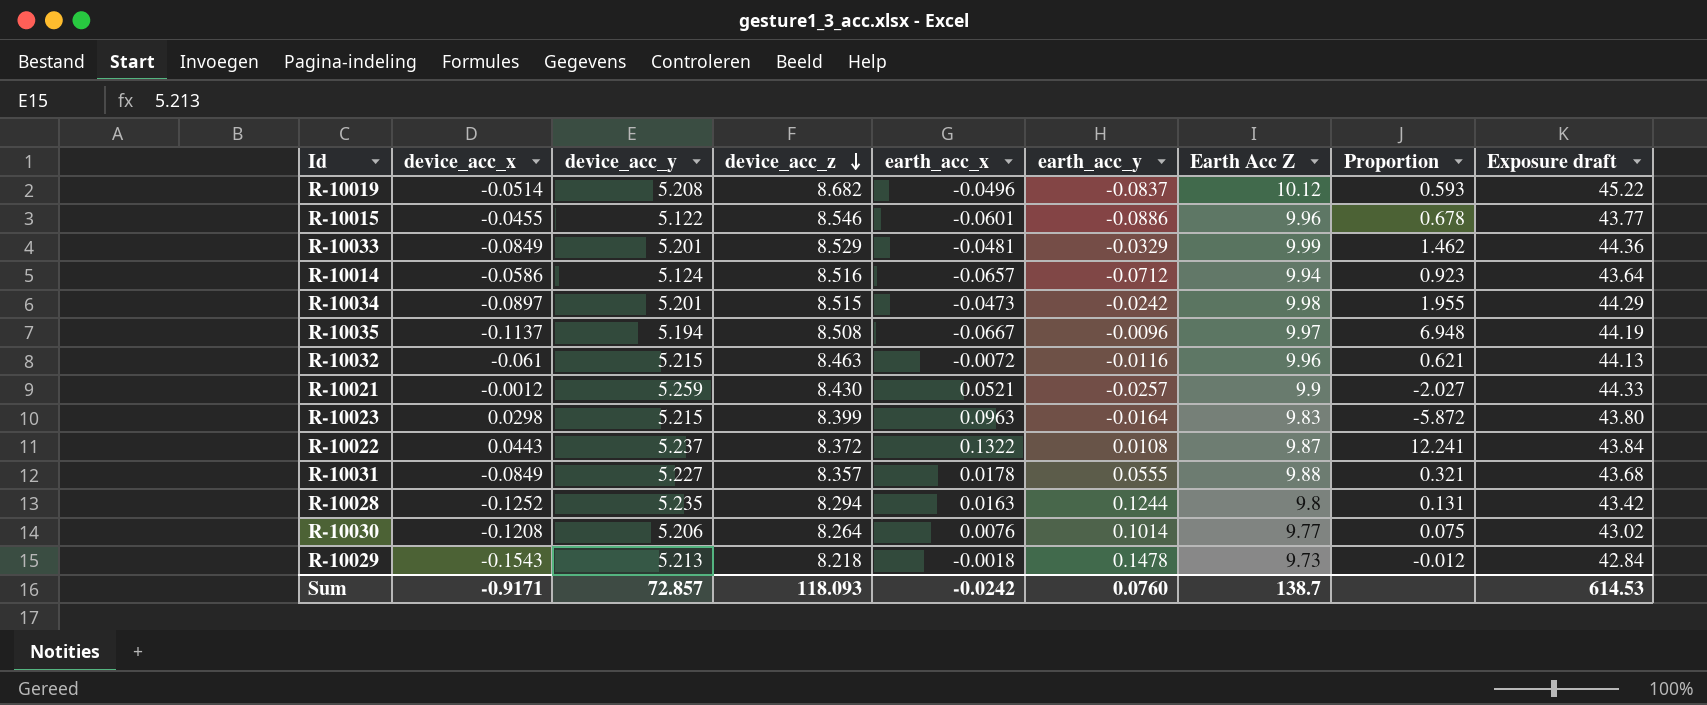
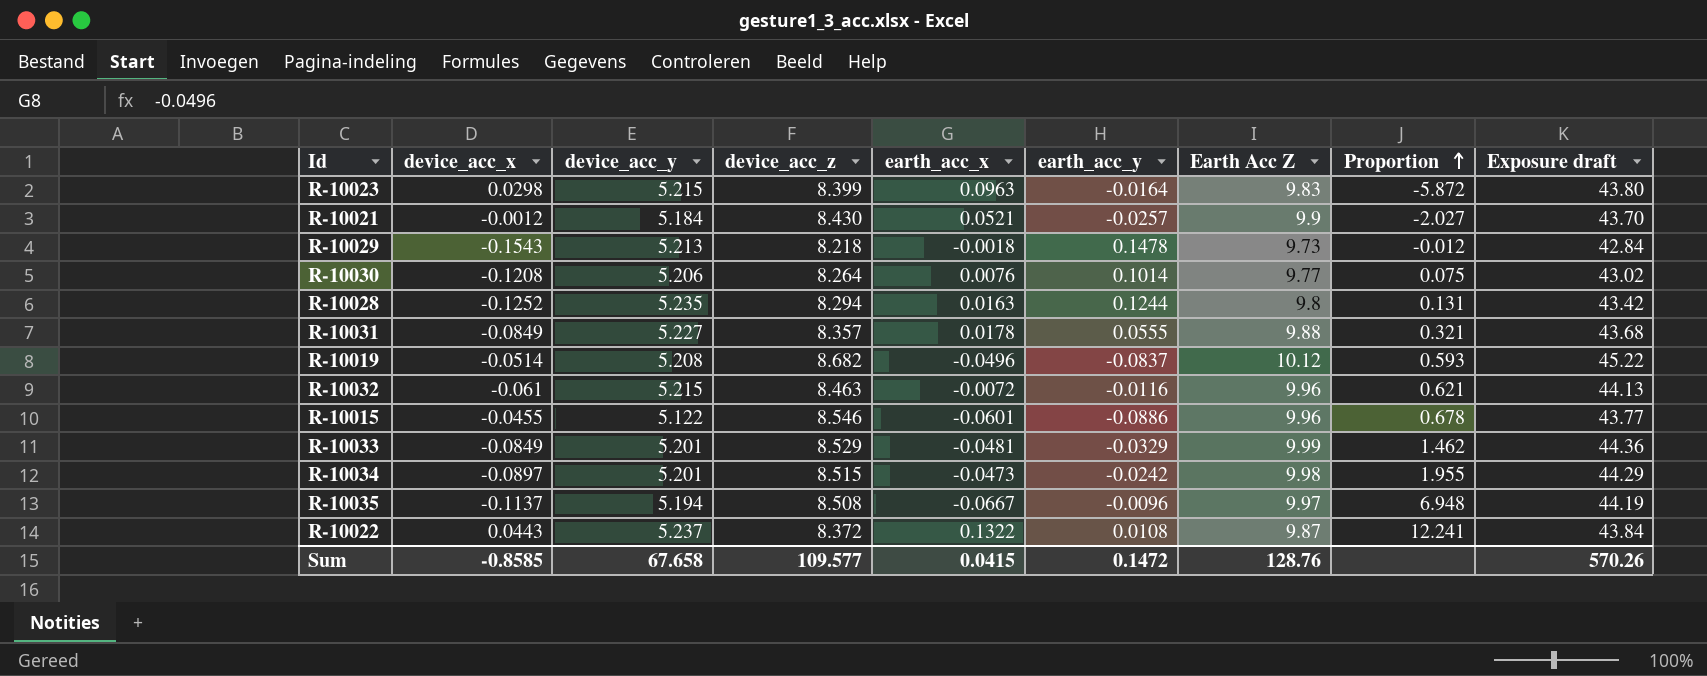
row order: device_acc_z descending -> Proportion ascending
row R-10014: -0.0586 | 5.124 | 8.516 | -0.0657 | -0.0712 | 9.94 | 0.923 | 43.64 -> none
R-10021 | device_acc_y: 5.259 -> 5.184
R-10021 | Exposure draft: 44.33 -> 43.70
Sum | device_acc_x: -0.9171 -> -0.8585
Sum | device_acc_y: 72.857 -> 67.658
Sum | device_acc_z: 118.093 -> 109.577
Sum | earth_acc_x: -0.0242 -> 0.0415
Sum | earth_acc_y: 0.0760 -> 0.1472
Sum | Earth Acc Z: 138.7 -> 128.76
Sum | Exposure draft: 614.53 -> 570.26

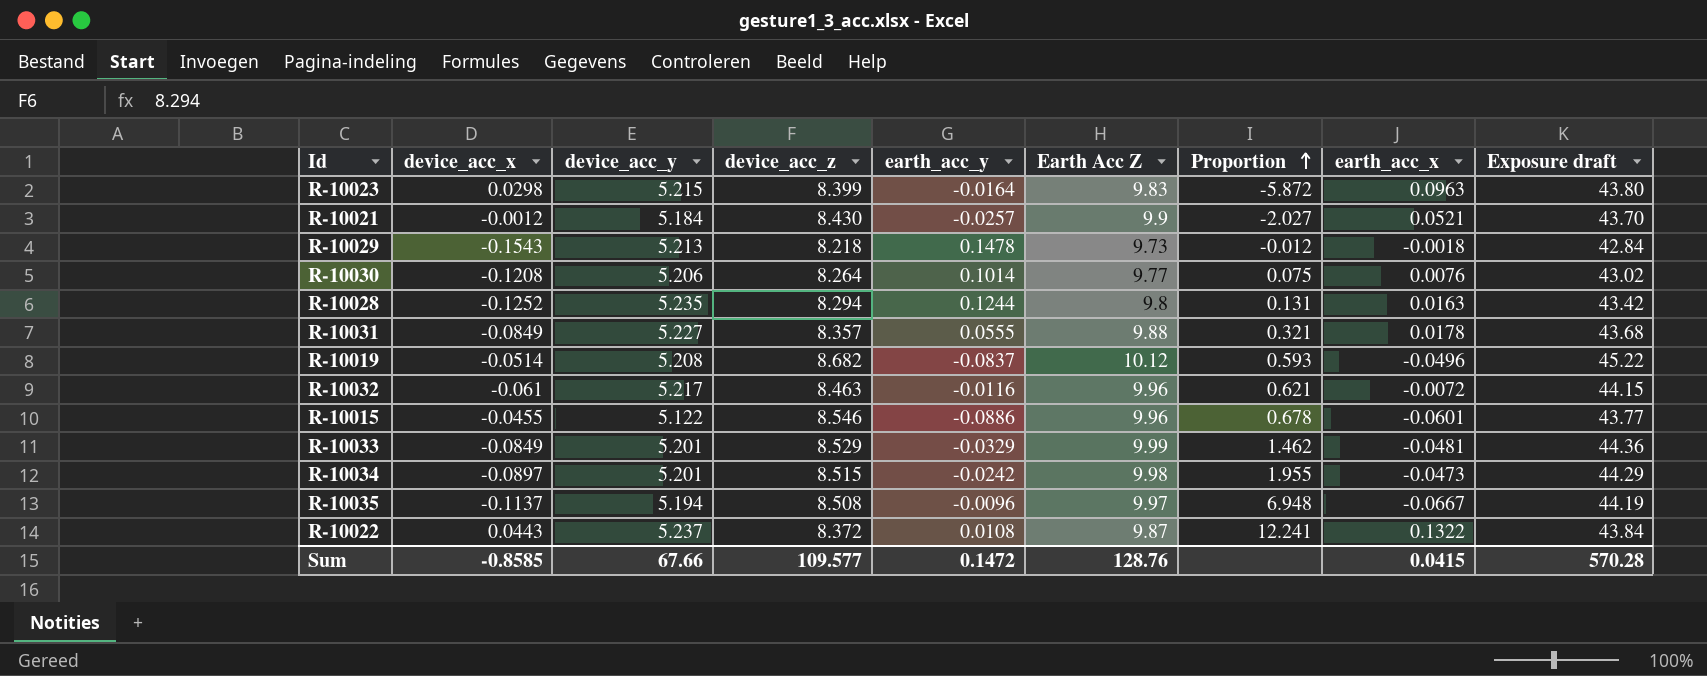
column earth_acc_x | position: 5 -> 8
R-10032 | device_acc_y: 5.215 -> 5.217
R-10032 | Exposure draft: 44.13 -> 44.15
Sum | device_acc_y: 67.658 -> 67.66
Sum | Exposure draft: 570.26 -> 570.28

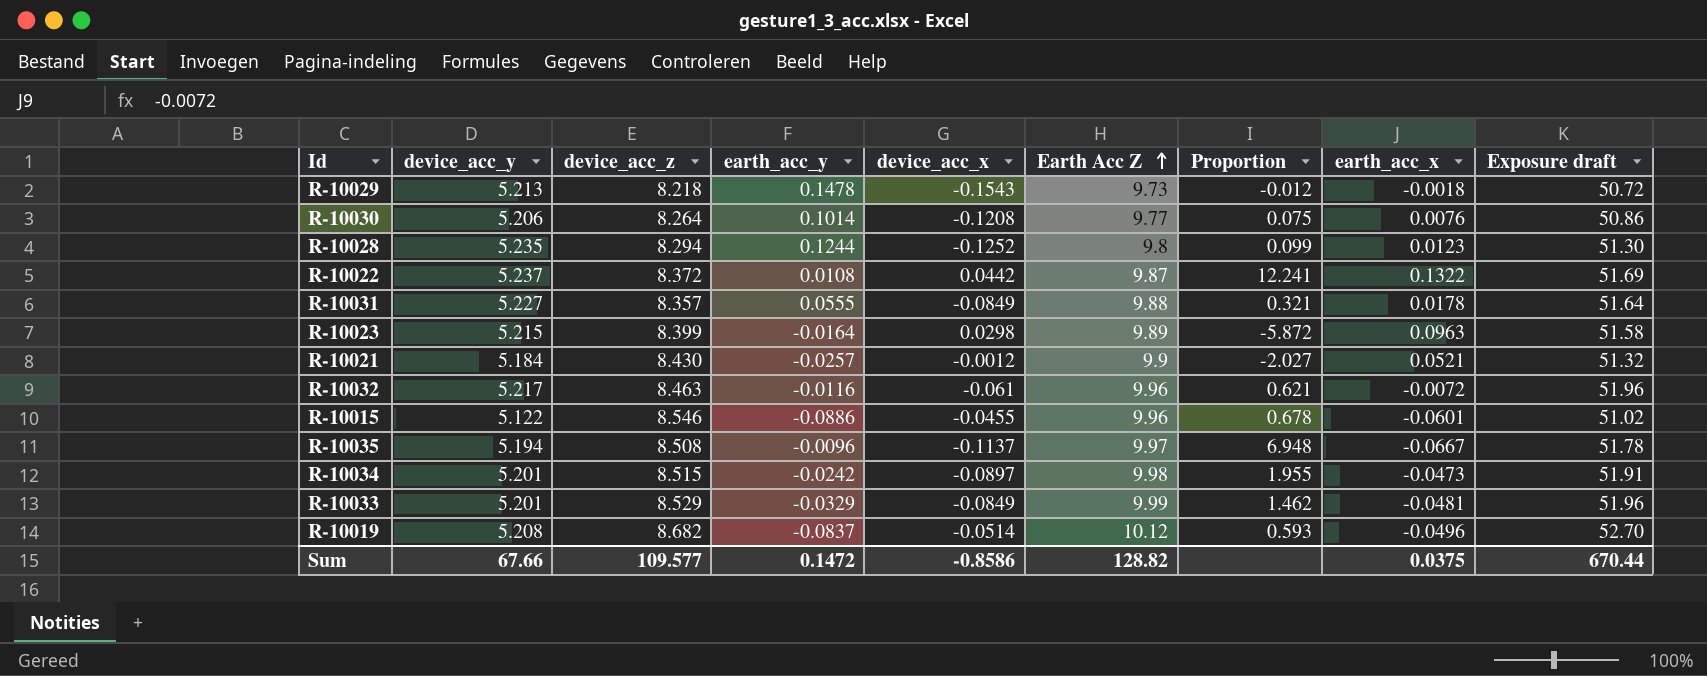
row order: Proportion ascending -> Earth Acc Z ascending
column device_acc_x | position: 2 -> 5
column Exposure draft | formula: [device_acc_y] * [device_acc_z] -> [device_acc_y] * [Earth Acc Z]
R-10028 | Proportion: 0.131 -> 0.099
R-10028 | earth_acc_x: 0.0163 -> 0.0123
R-10022 | device_acc_x: 0.0443 -> 0.0442
R-10023 | Earth Acc Z: 9.83 -> 9.89
Sum | device_acc_x: -0.8585 -> -0.8586
Sum | Earth Acc Z: 128.76 -> 128.82
Sum | earth_acc_x: 0.0415 -> 0.0375
Sum | Exposure draft: 570.28 -> 670.44

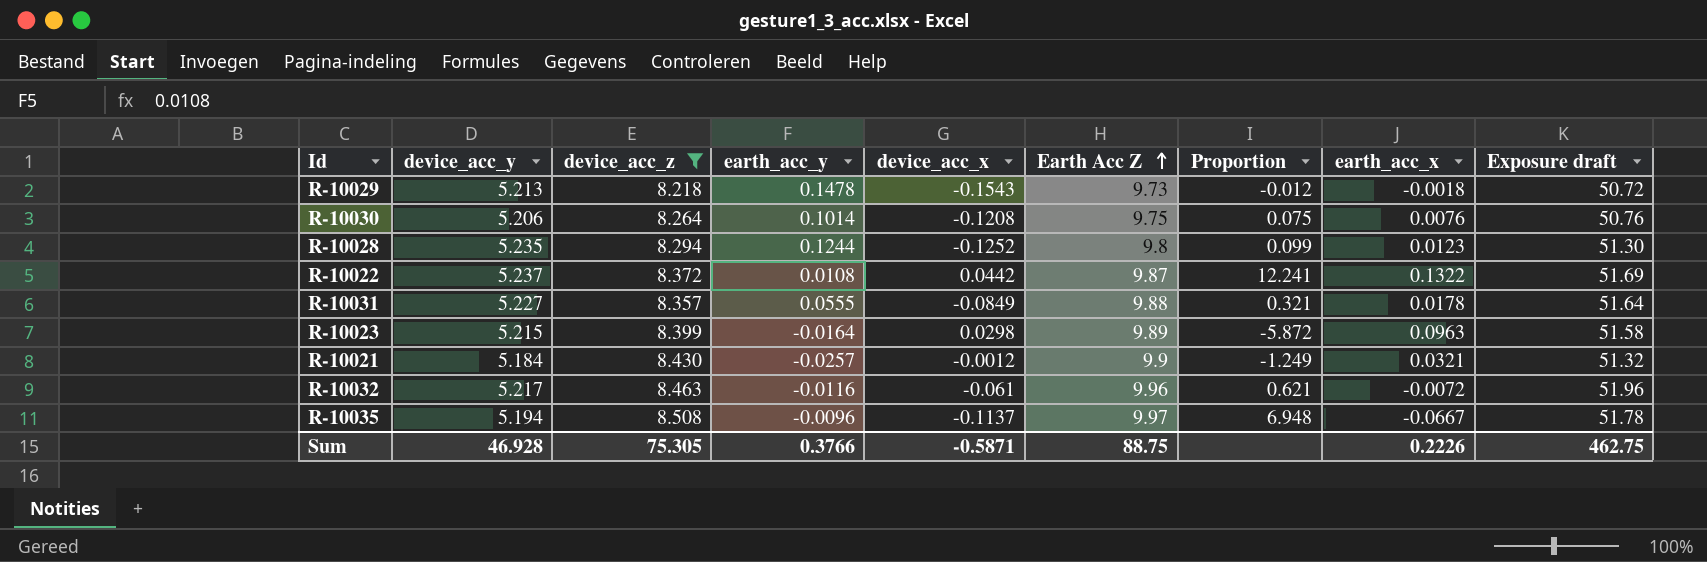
filter: none -> device_acc_z <= 8.508
R-10030 | Earth Acc Z: 9.77 -> 9.75
R-10030 | Exposure draft: 50.86 -> 50.76
R-10021 | Proportion: -2.027 -> -1.249
R-10021 | earth_acc_x: 0.0521 -> 0.0321
Sum | device_acc_y: 67.66 -> 46.928
Sum | device_acc_z: 109.577 -> 75.305
Sum | earth_acc_y: 0.1472 -> 0.3766
Sum | device_acc_x: -0.8586 -> -0.5871
Sum | Earth Acc Z: 128.82 -> 88.75
Sum | earth_acc_x: 0.0375 -> 0.2226
Sum | Exposure draft: 670.44 -> 462.75

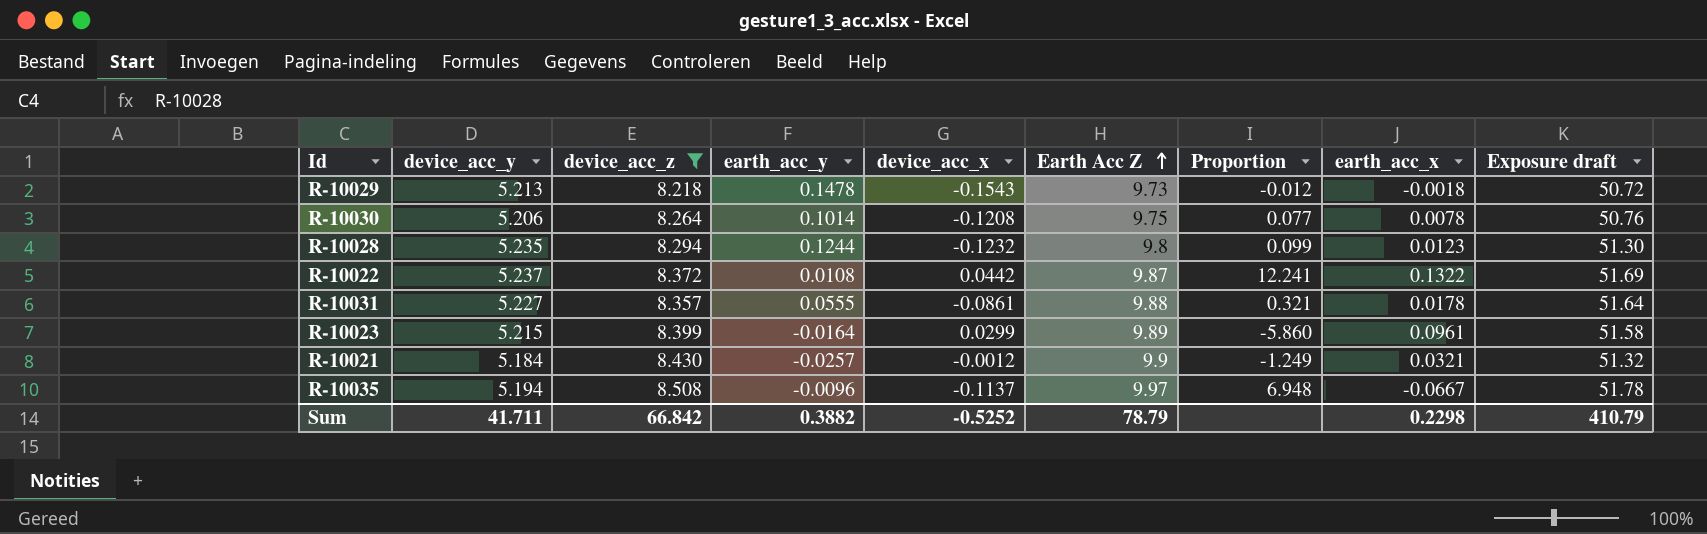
row R-10032: 5.217 | 8.463 | -0.0116 | -0.061 | 9.96 | 0.621 | -0.0072 | 51.96 -> none
R-10030 | Proportion: 0.075 -> 0.077
R-10030 | earth_acc_x: 0.0076 -> 0.0078
R-10028 | device_acc_x: -0.1252 -> -0.1232
R-10031 | device_acc_x: -0.0849 -> -0.0861
R-10023 | device_acc_x: 0.0298 -> 0.0299
R-10023 | Proportion: -5.872 -> -5.860
R-10023 | earth_acc_x: 0.0963 -> 0.0961
Sum | device_acc_y: 46.928 -> 41.711
Sum | device_acc_z: 75.305 -> 66.842
Sum | earth_acc_y: 0.3766 -> 0.3882
Sum | device_acc_x: -0.5871 -> -0.5252
Sum | Earth Acc Z: 88.75 -> 78.79
Sum | earth_acc_x: 0.2226 -> 0.2298
Sum | Exposure draft: 462.75 -> 410.79

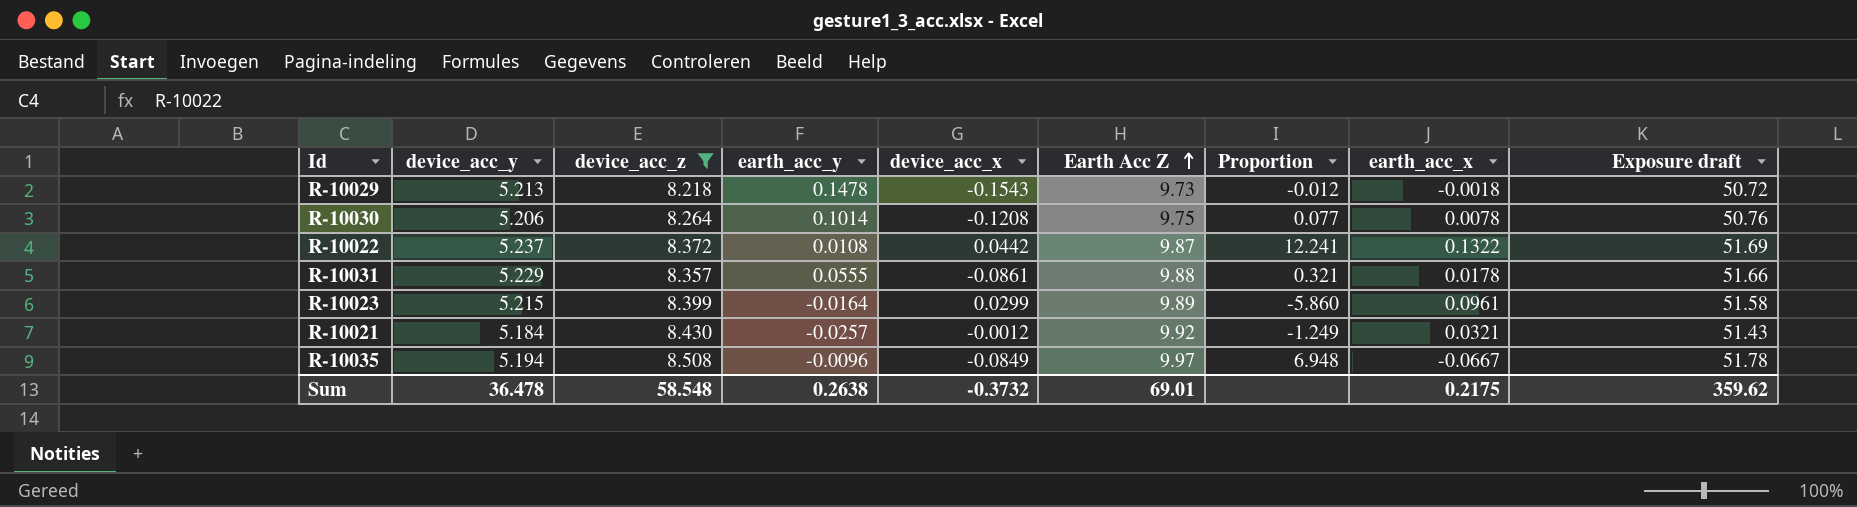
row R-10028: 5.235 | 8.294 | 0.1244 | -0.1232 | 9.8 | 0.099 | 0.0123 | 51.30 -> none
R-10031 | device_acc_y: 5.227 -> 5.229
R-10031 | Exposure draft: 51.64 -> 51.66
R-10021 | Earth Acc Z: 9.9 -> 9.92
R-10021 | Exposure draft: 51.32 -> 51.43
R-10035 | device_acc_x: -0.1137 -> -0.0849
Sum | device_acc_y: 41.711 -> 36.478
Sum | device_acc_z: 66.842 -> 58.548
Sum | earth_acc_y: 0.3882 -> 0.2638
Sum | device_acc_x: -0.5252 -> -0.3732
Sum | Earth Acc Z: 78.79 -> 69.01
Sum | earth_acc_x: 0.2298 -> 0.2175
Sum | Exposure draft: 410.79 -> 359.62

